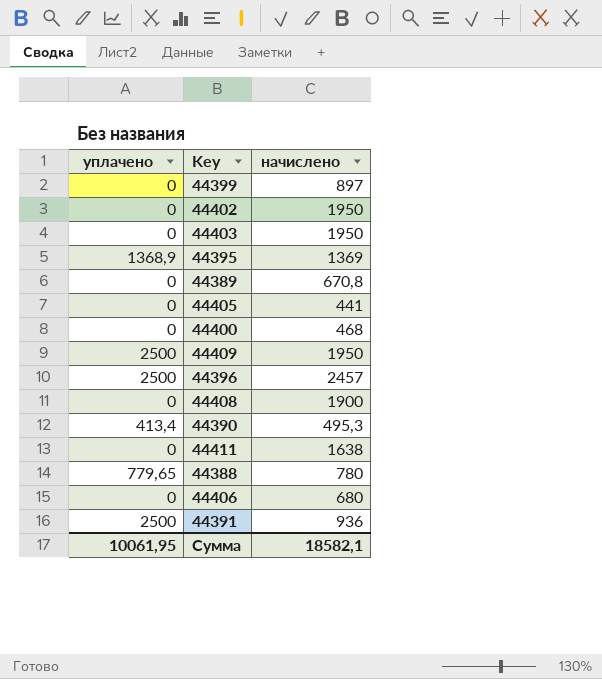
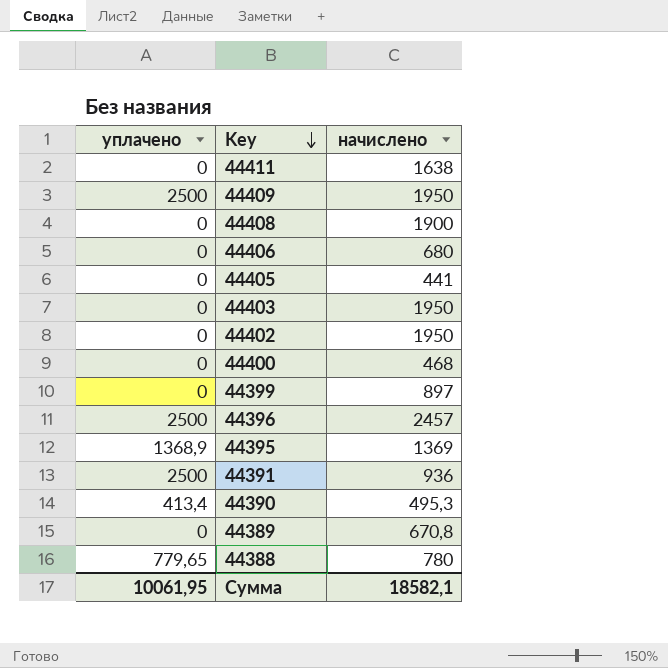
row order: none -> Key descending

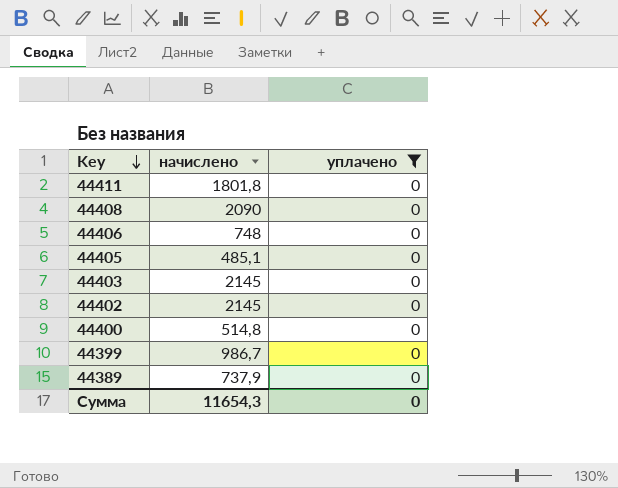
filter: none -> уплачено = 0
column уплачено | position: 1 -> 3
44411 | начислено: 1638 -> 1801,8
44408 | начислено: 1900 -> 2090
44406 | начислено: 680 -> 748
44405 | начислено: 441 -> 485,1
44403 | начислено: 1950 -> 2145
44402 | начислено: 1950 -> 2145
44400 | начислено: 468 -> 514,8
44399 | начислено: 897 -> 986,7
44389 | начислено: 670,8 -> 737,9
Сумма | начислено: 18582,1 -> 11654,3
Сумма | уплачено: 10061,95 -> 0

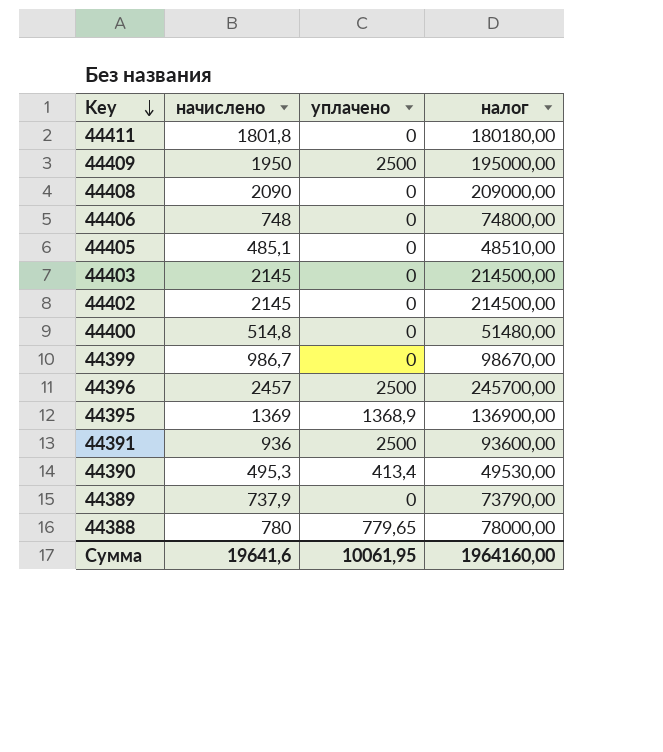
filter: уплачено = 0 -> none
column налог | formula: none -> [начислено] * 100
Сумма | начислено: 11654,3 -> 19641,6
Сумма | уплачено: 0 -> 10061,95

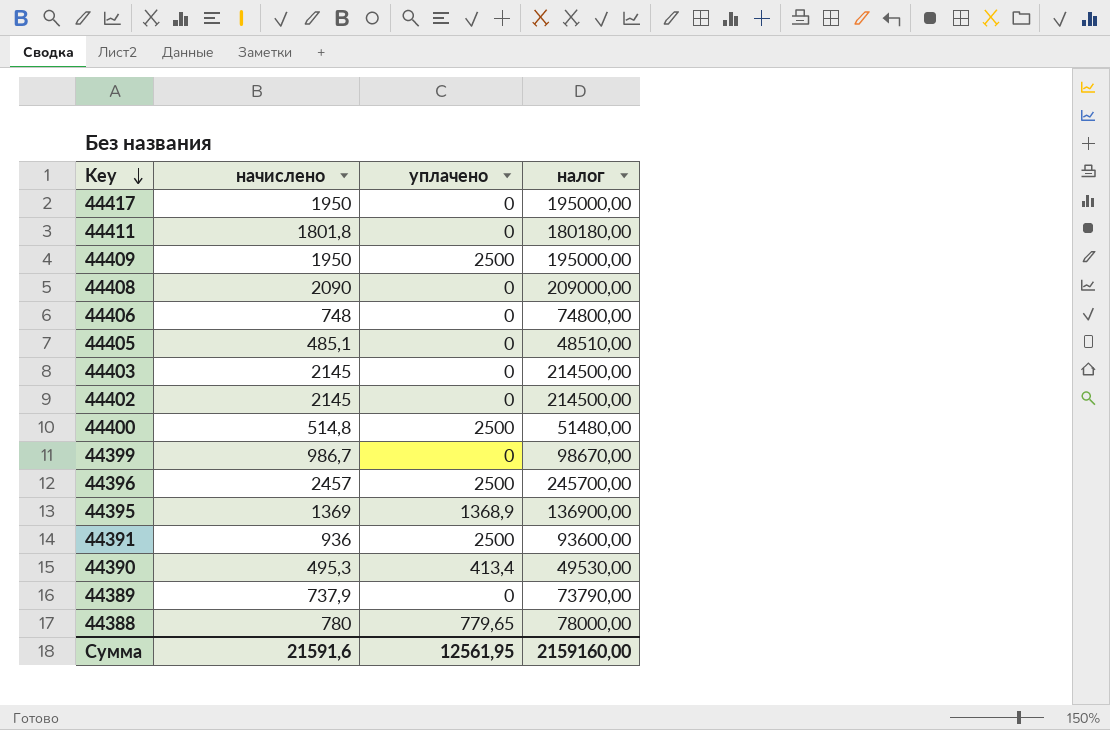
row 44417: none -> 1950 | 0 | 195000,00
44400 | уплачено: 0 -> 2500
Сумма | начислено: 19641,6 -> 21591,6
Сумма | уплачено: 10061,95 -> 12561,95
Сумма | налог: 1964160,00 -> 2159160,00

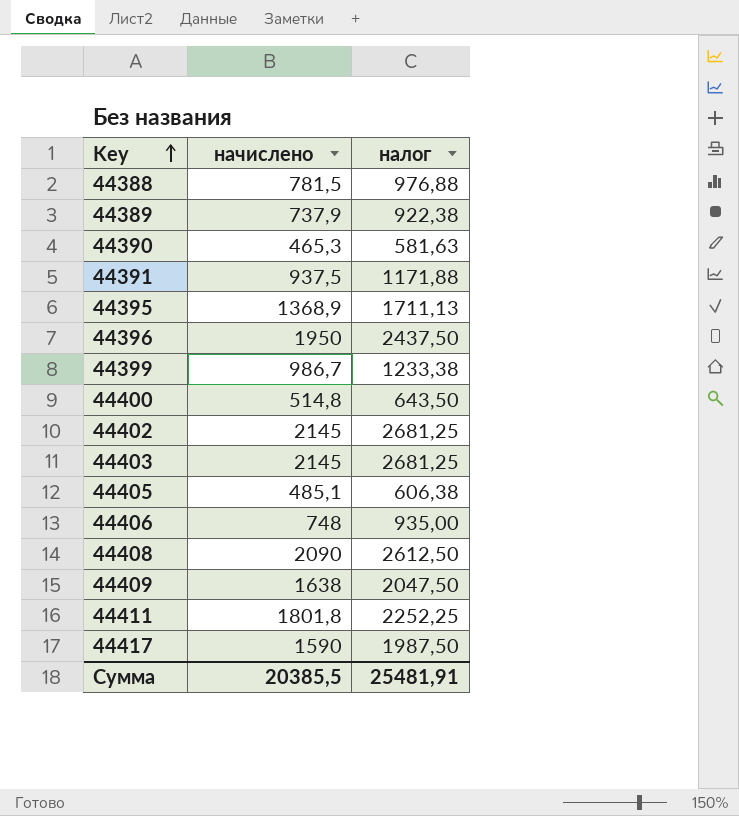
row order: Key descending -> Key ascending
column уплачено | position: 3 -> none
column налог | formula: [начислено] * 100 -> [начислено] * 1,25
44388 | начислено: 780 -> 781,5
44390 | начислено: 495,3 -> 465,3
44391 | начислено: 936 -> 937,5
44395 | начислено: 1369 -> 1368,9
44396 | начислено: 2457 -> 1950
44409 | начислено: 1950 -> 1638
44417 | начислено: 1950 -> 1590
Сумма | начислено: 21591,6 -> 20385,5
Сумма | налог: 2159160,00 -> 25481,91

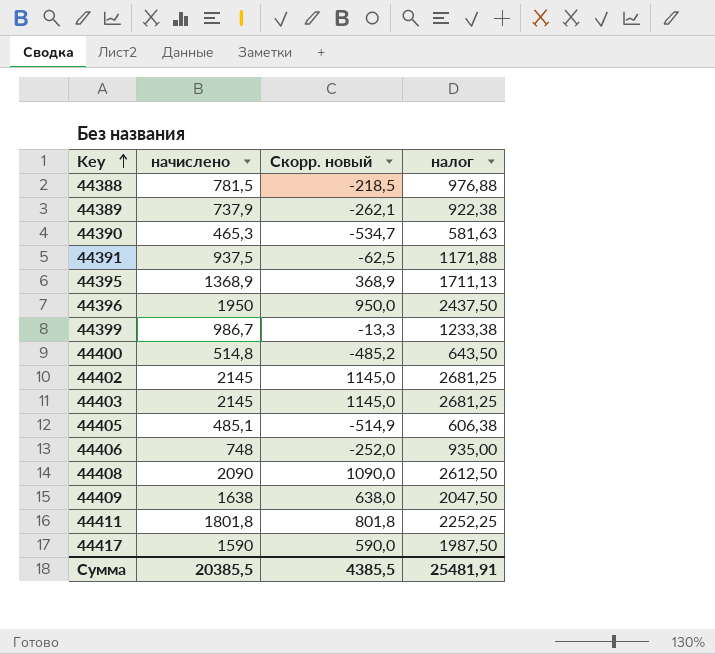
column Скорр. новый | formula: none -> [начислено] - 1000

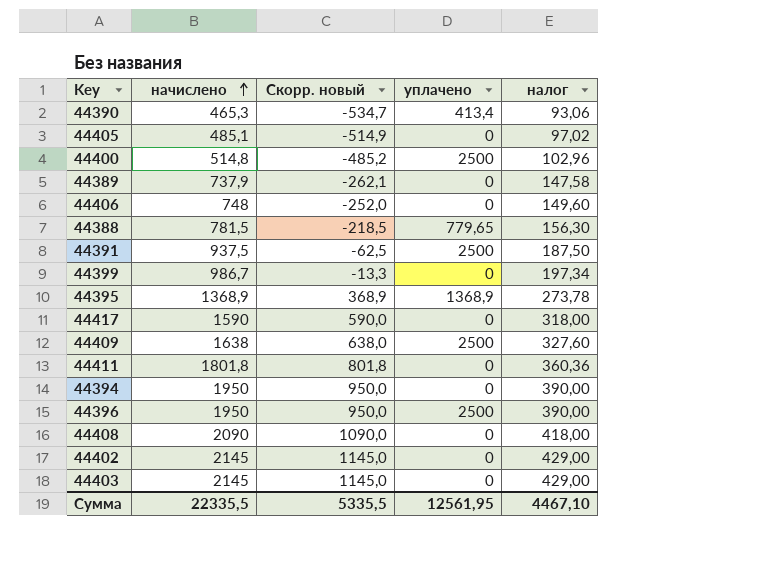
row order: Key ascending -> начислено ascending
column уплачено | position: none -> 4
column налог | formula: [начислено] * 1,25 -> [начислено] * 0,2
row 44394: none -> 1950 | 950,0 | 0 | 390,00
Сумма | начислено: 20385,5 -> 22335,5
Сумма | Скорр. новый: 4385,5 -> 5335,5
Сумма | налог: 25481,91 -> 4467,10

